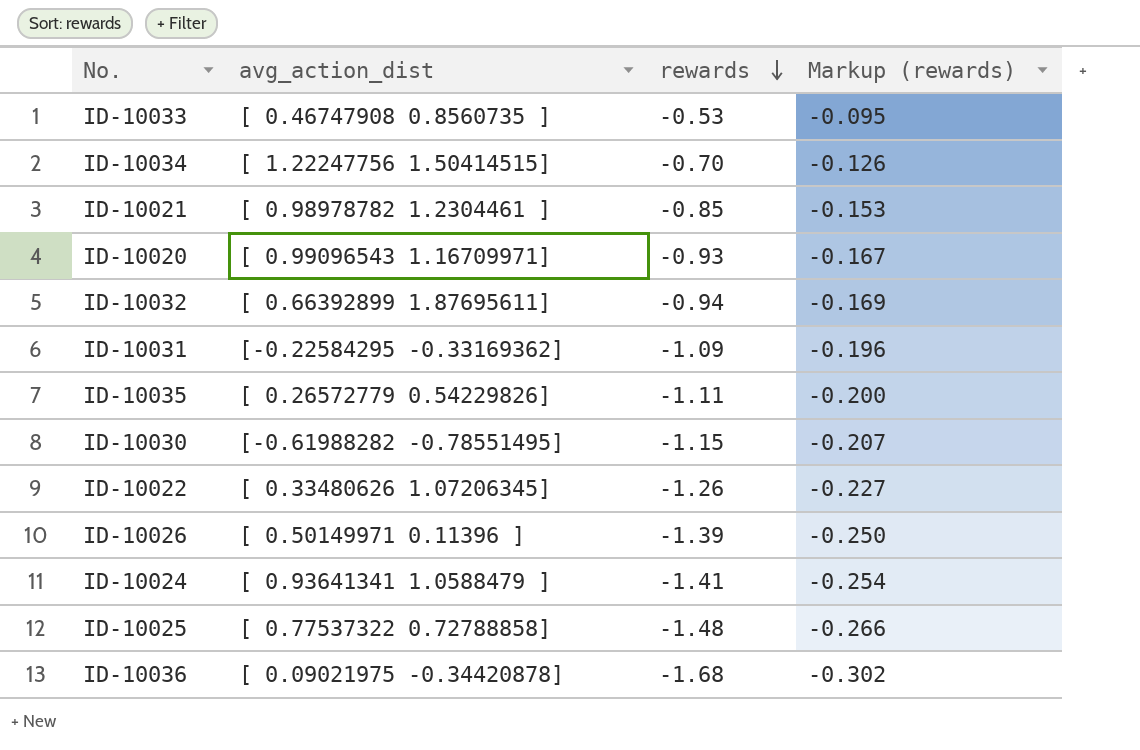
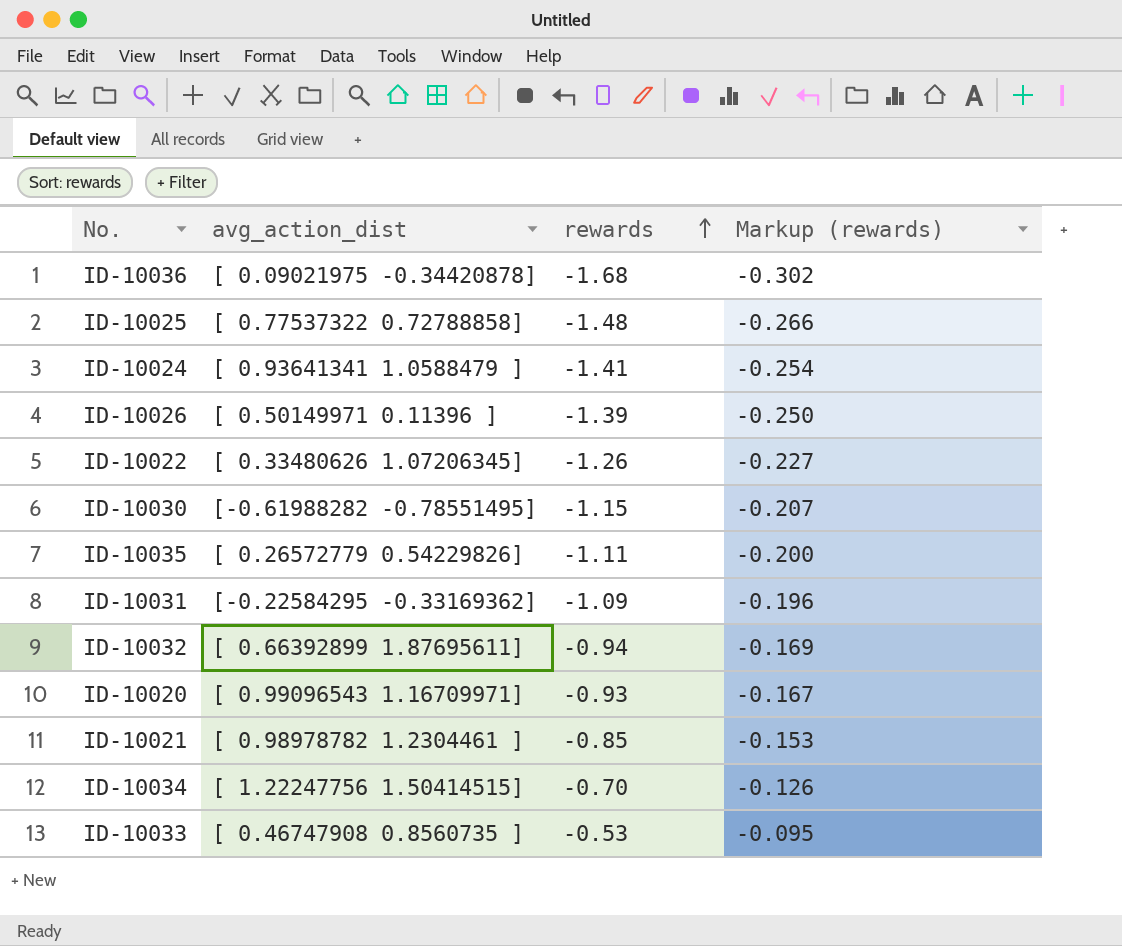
row order: rewards descending -> rewards ascending

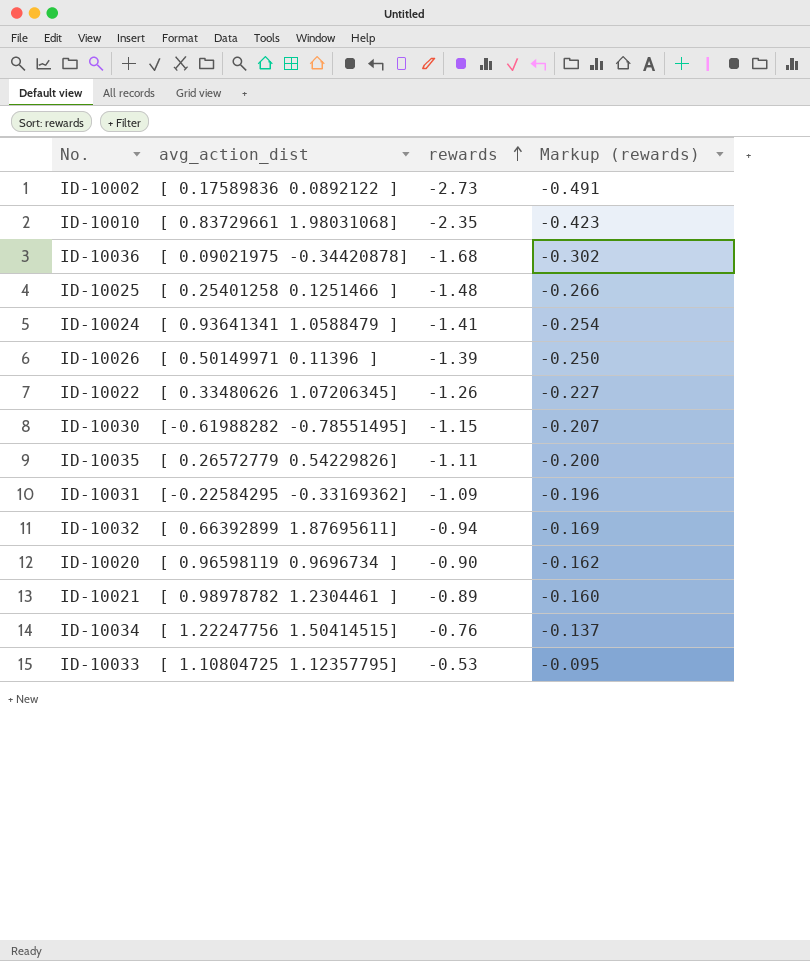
row ID-10002: none -> [ 0.17589836 0.0892122 ] | -2.73 | -0.491
row ID-10010: none -> [ 0.83729661 1.98031068] | -2.35 | -0.423
ID-10025 | avg_action_dist: [ 0.77537322 0.72788858] -> [ 0.25401258 0.1251466 ]
ID-10020 | avg_action_dist: [ 0.99096543 1.16709971] -> [ 0.96598119 0.9696734 ]
ID-10020 | rewards: -0.93 -> -0.90
ID-10020 | Markup (rewards): -0.167 -> -0.162
ID-10021 | rewards: -0.85 -> -0.89
ID-10021 | Markup (rewards): -0.153 -> -0.160
ID-10034 | rewards: -0.70 -> -0.76
ID-10034 | Markup (rewards): -0.126 -> -0.137
ID-10033 | avg_action_dist: [ 0.46747908 0.8560735 ] -> [ 1.10804725 1.12357795]

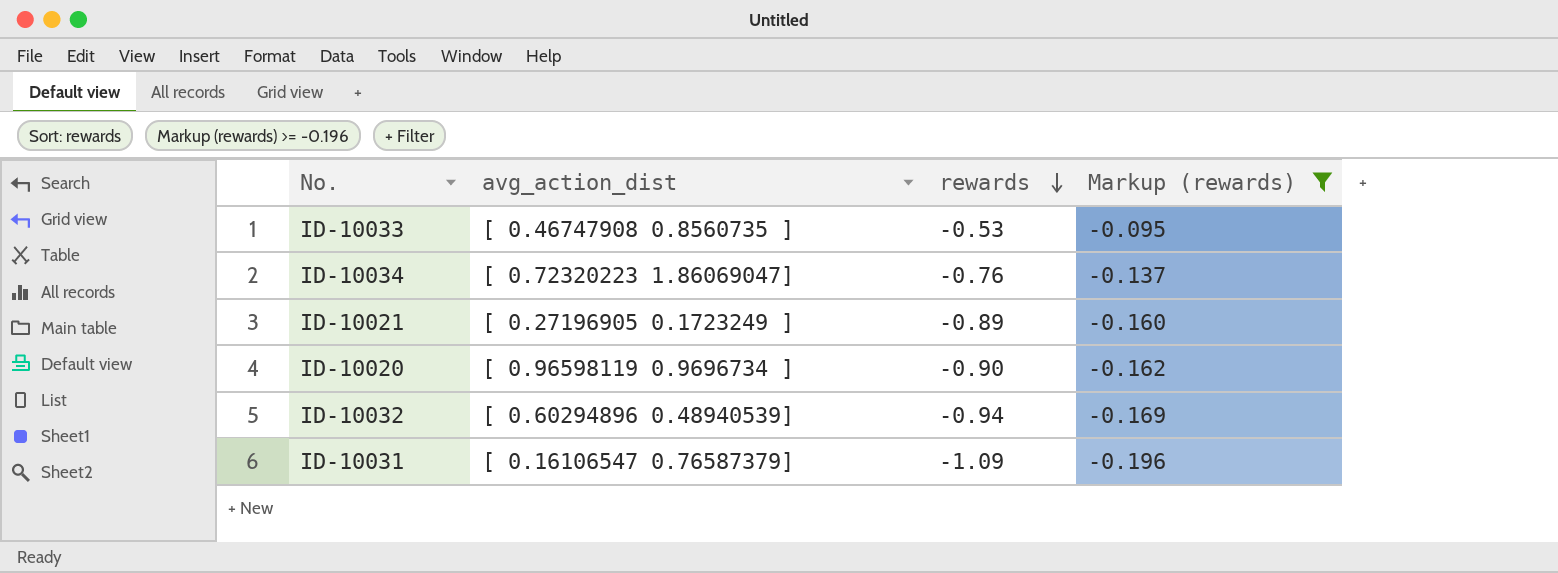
filter: none -> Markup (rewards) >= -0.196
row order: rewards ascending -> rewards descending
ID-10033 | avg_action_dist: [ 1.10804725 1.12357795] -> [ 0.46747908 0.8560735 ]
ID-10034 | avg_action_dist: [ 1.22247756 1.50414515] -> [ 0.72320223 1.86069047]
ID-10021 | avg_action_dist: [ 0.98978782 1.2304461 ] -> [ 0.27196905 0.1723249 ]
ID-10032 | avg_action_dist: [ 0.66392899 1.87695611] -> [ 0.60294896 0.48940539]
ID-10031 | avg_action_dist: [-0.22584295 -0.33169362] -> [ 0.16106547 0.76587379]

